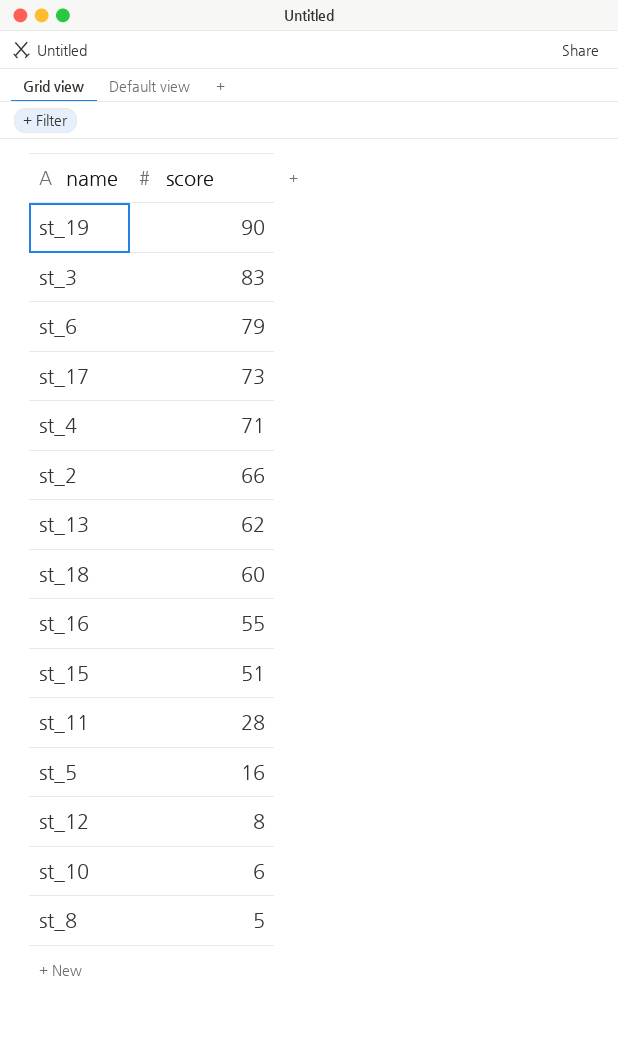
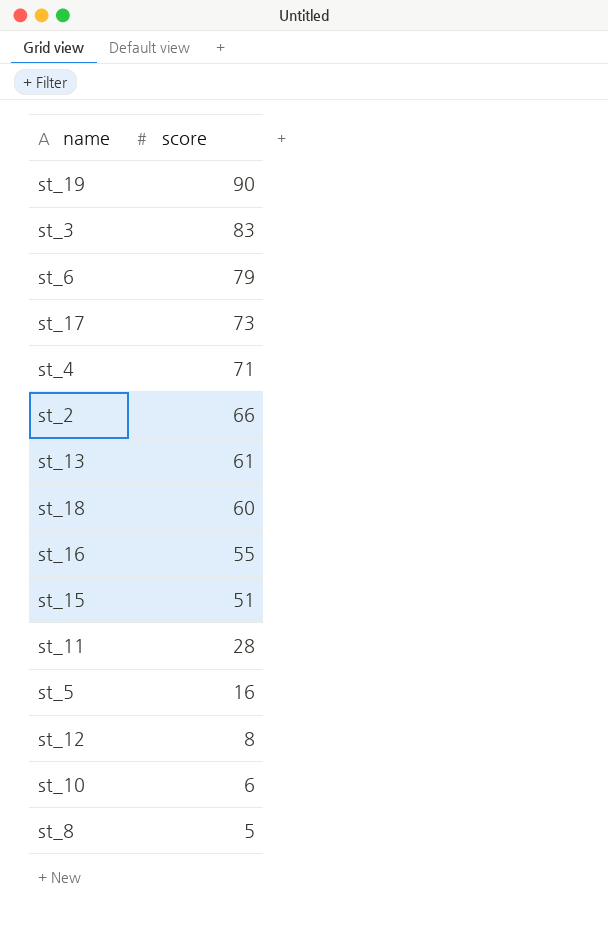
st_13 | score: 62 -> 61

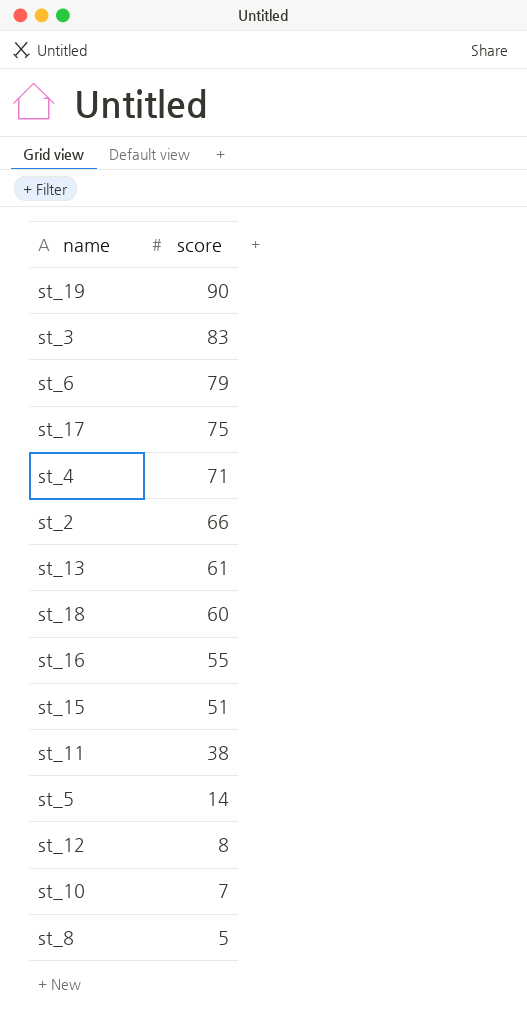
st_17 | score: 73 -> 75
st_11 | score: 28 -> 38
st_5 | score: 16 -> 14
st_10 | score: 6 -> 7

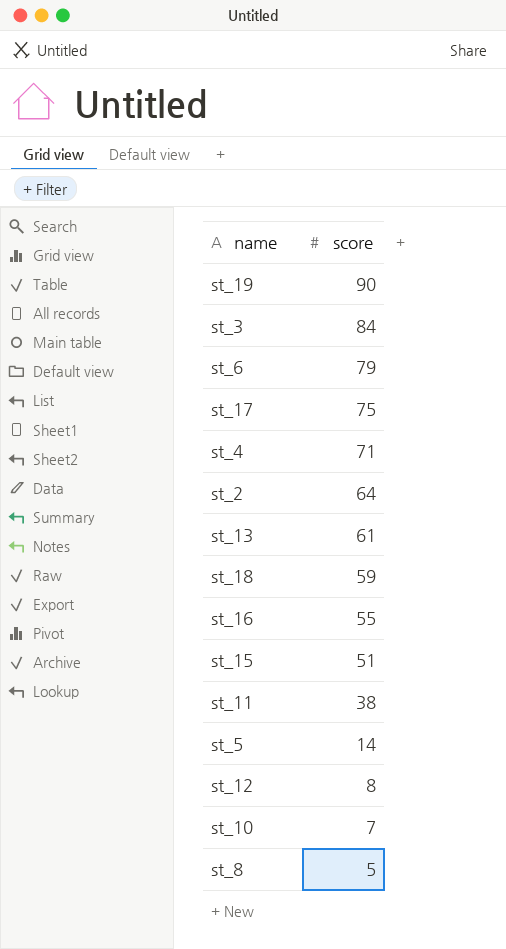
st_3 | score: 83 -> 84
st_2 | score: 66 -> 64
st_18 | score: 60 -> 59

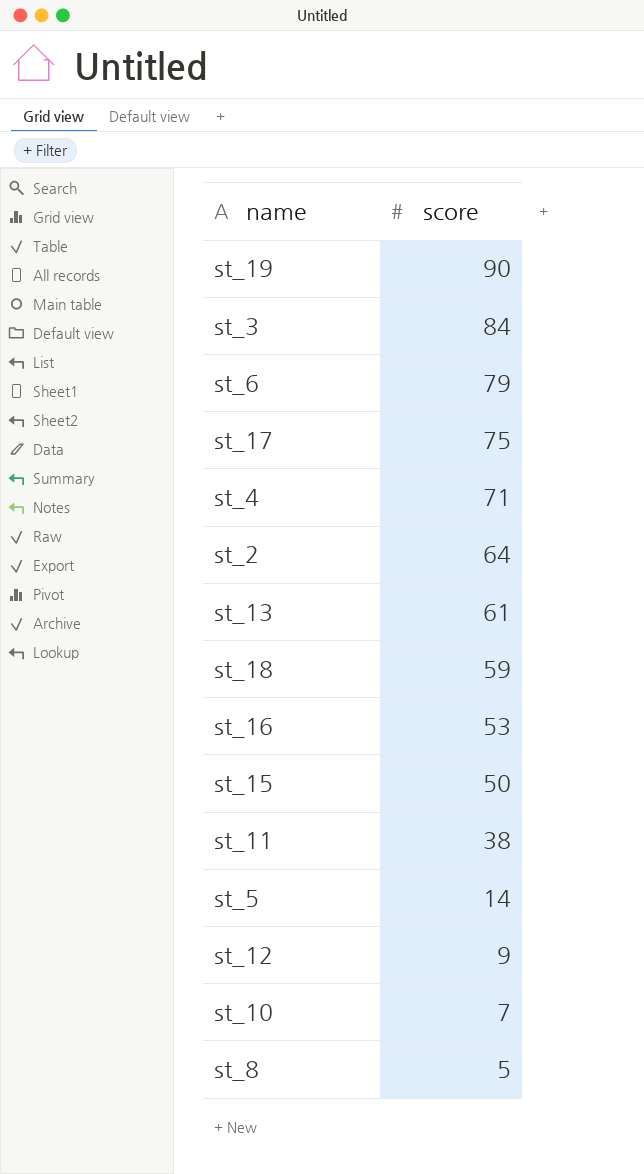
st_16 | score: 55 -> 53
st_15 | score: 51 -> 50
st_12 | score: 8 -> 9

